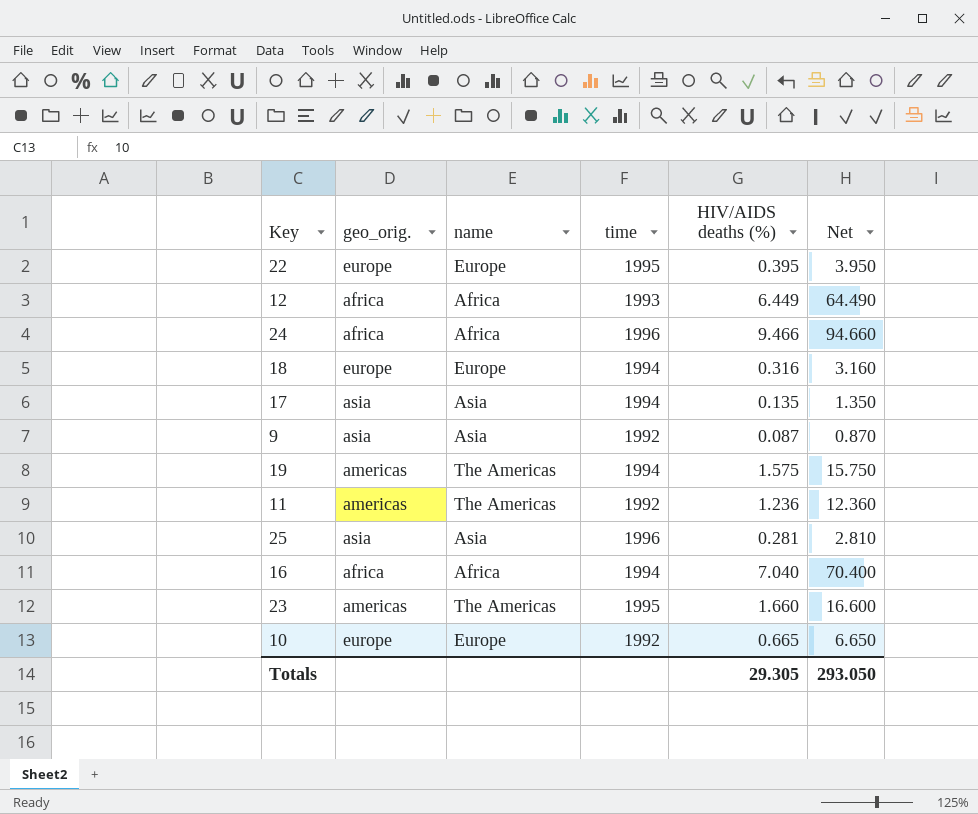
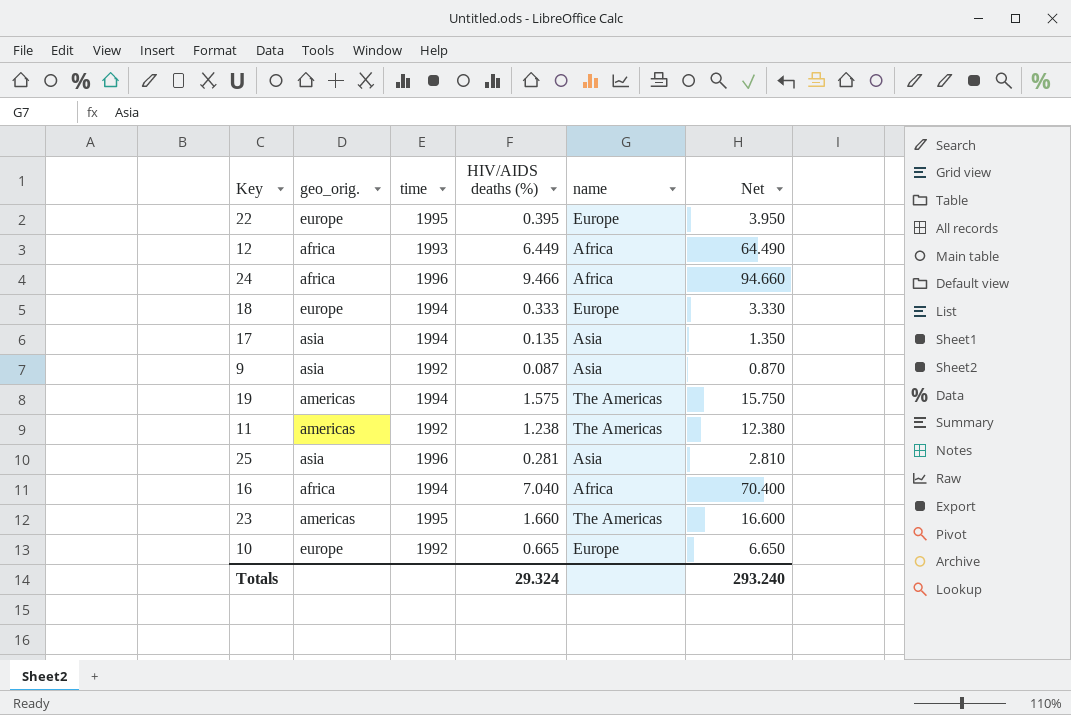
column name | position: 3 -> 5
18 | HIV/AIDS deaths (%): 0.316 -> 0.333
18 | Net: 3.160 -> 3.330
11 | HIV/AIDS deaths (%): 1.236 -> 1.238
11 | Net: 12.360 -> 12.380
Totals | HIV/AIDS deaths (%): 29.305 -> 29.324
Totals | Net: 293.050 -> 293.240

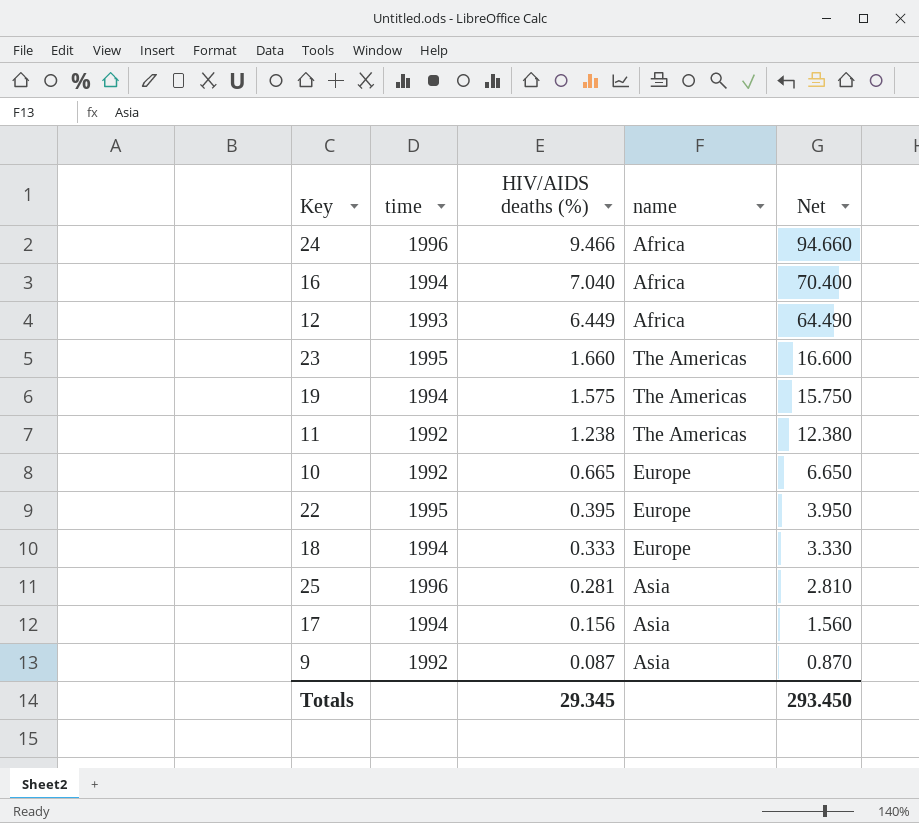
row order: none -> HIV/AIDS deaths (%) descending
column geo_orig. | position: 2 -> none
17 | HIV/AIDS deaths (%): 0.135 -> 0.156
17 | Net: 1.350 -> 1.560
Totals | HIV/AIDS deaths (%): 29.324 -> 29.345
Totals | Net: 293.240 -> 293.450

